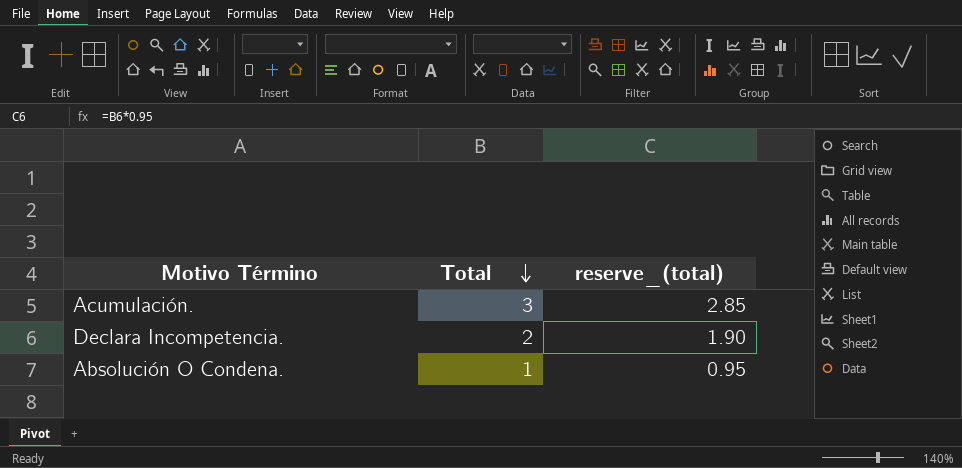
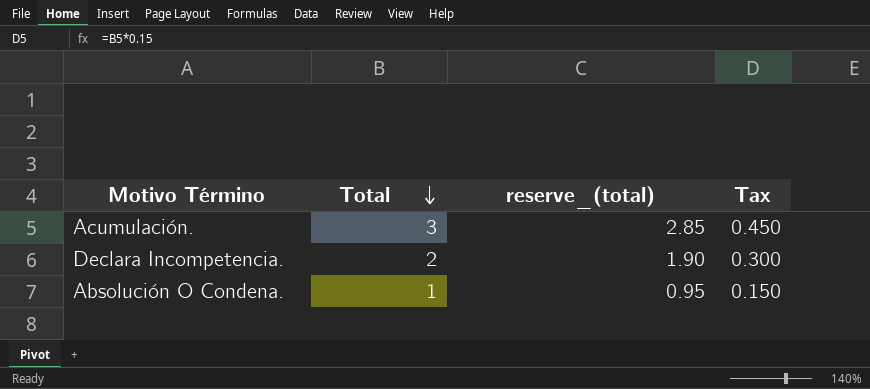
column Tax | formula: none -> [Total] * 0.15

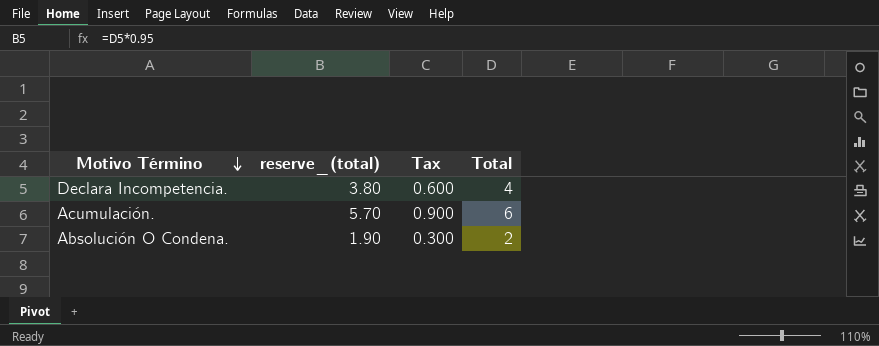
row order: Total descending -> Motivo Término descending
column Total | position: 2 -> 4
Declara Incompetencia. | reserve_(total): 1.90 -> 3.80
Declara Incompetencia. | Tax: 0.300 -> 0.600
Declara Incompetencia. | Total: 2 -> 4
Acumulación. | reserve_(total): 2.85 -> 5.70
Acumulación. | Tax: 0.450 -> 0.900
Acumulación. | Total: 3 -> 6
Absolución O Condena. | reserve_(total): 0.95 -> 1.90
Absolución O Condena. | Tax: 0.150 -> 0.300
Absolución O Condena. | Total: 1 -> 2

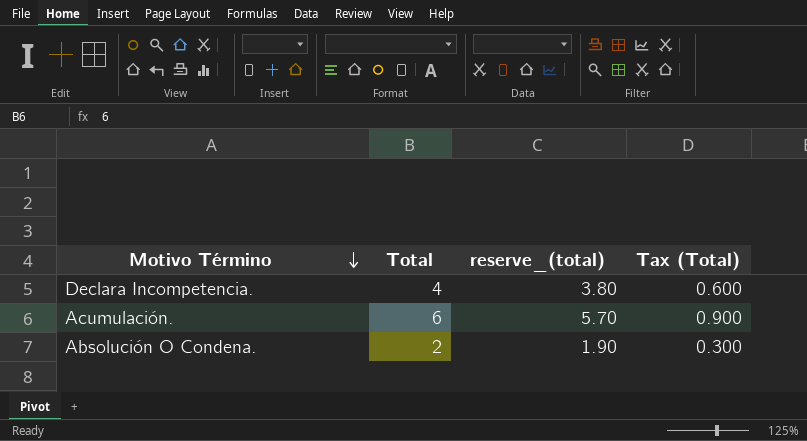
column Total | position: 4 -> 2
column name: Tax -> Tax (Total)

